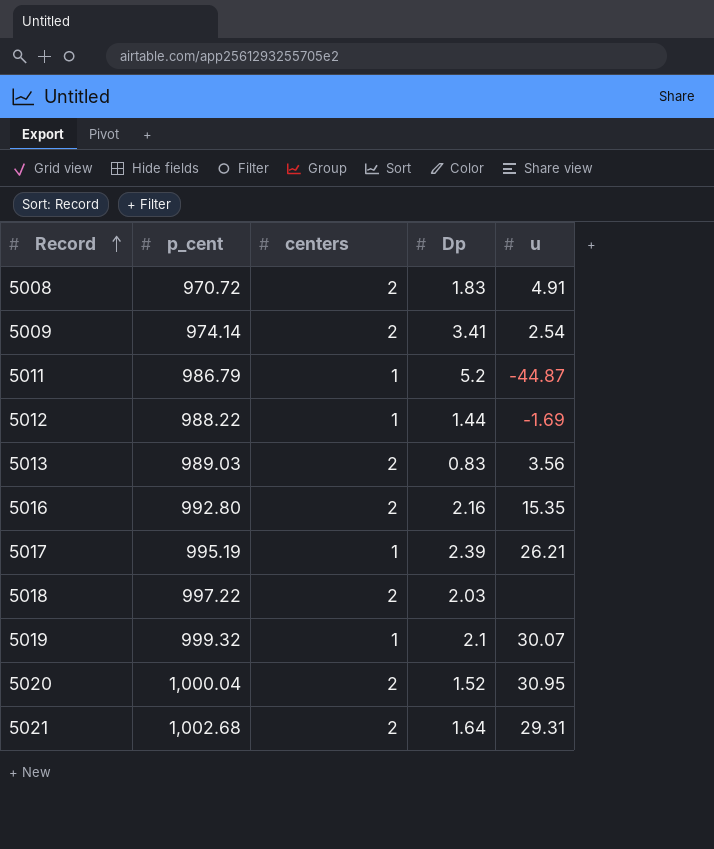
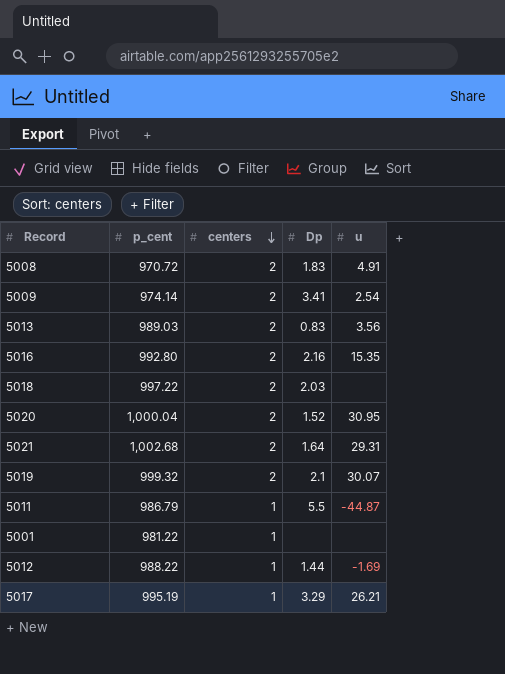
row order: Record ascending -> centers descending
5019 | centers: 1 -> 2
5011 | Dp: 5.2 -> 5.5
row 5001: none -> 981.22 | 1 | none | none
5017 | Dp: 2.39 -> 3.29

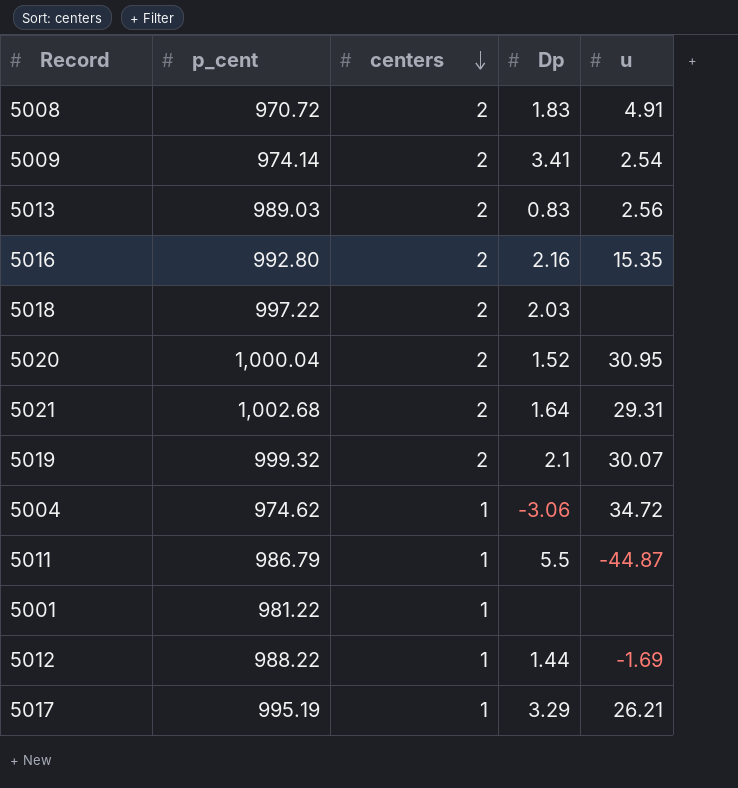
5013 | u: 3.56 -> 2.56
row 5004: none -> 974.62 | 1 | -3.06 | 34.72

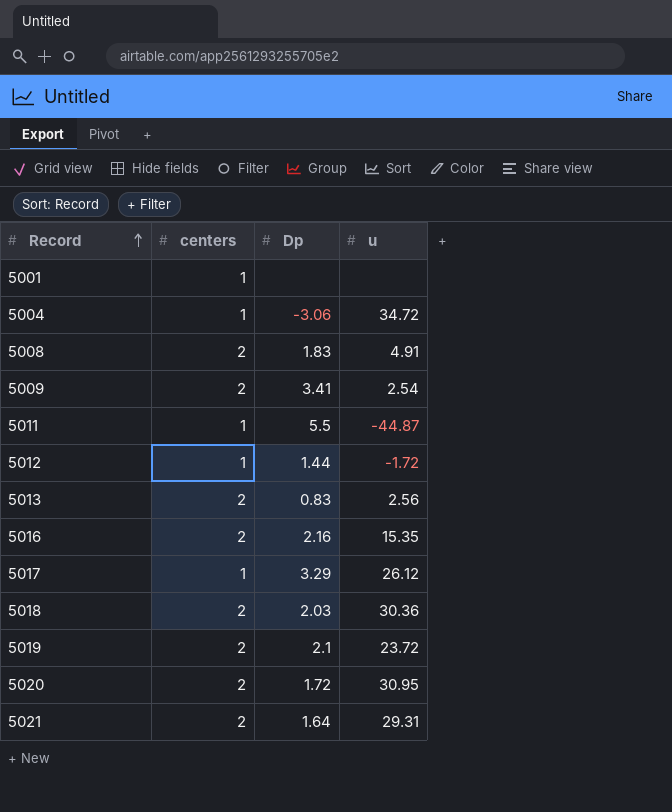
row order: centers descending -> Record ascending
column p_cent | position: 2 -> none
5012 | u: -1.69 -> -1.72
5017 | u: 26.21 -> 26.12
5018 | u: none -> 30.36
5019 | u: 30.07 -> 23.72
5020 | Dp: 1.52 -> 1.72

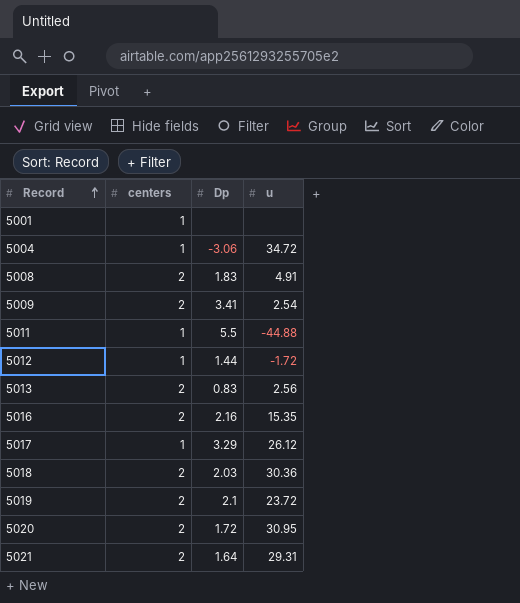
5011 | u: -44.87 -> -44.88

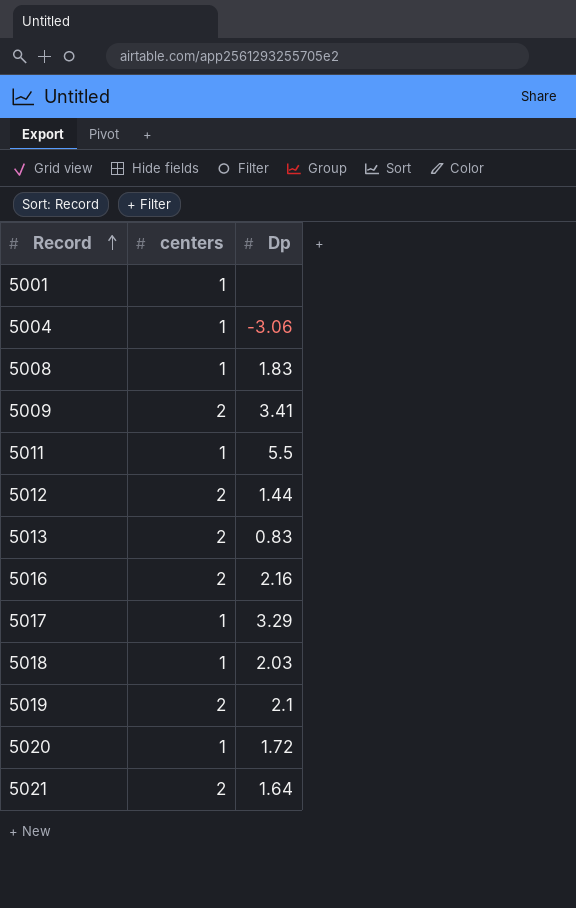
column u | position: 4 -> none
5008 | centers: 2 -> 1
5012 | centers: 1 -> 2
5018 | centers: 2 -> 1
5020 | centers: 2 -> 1

